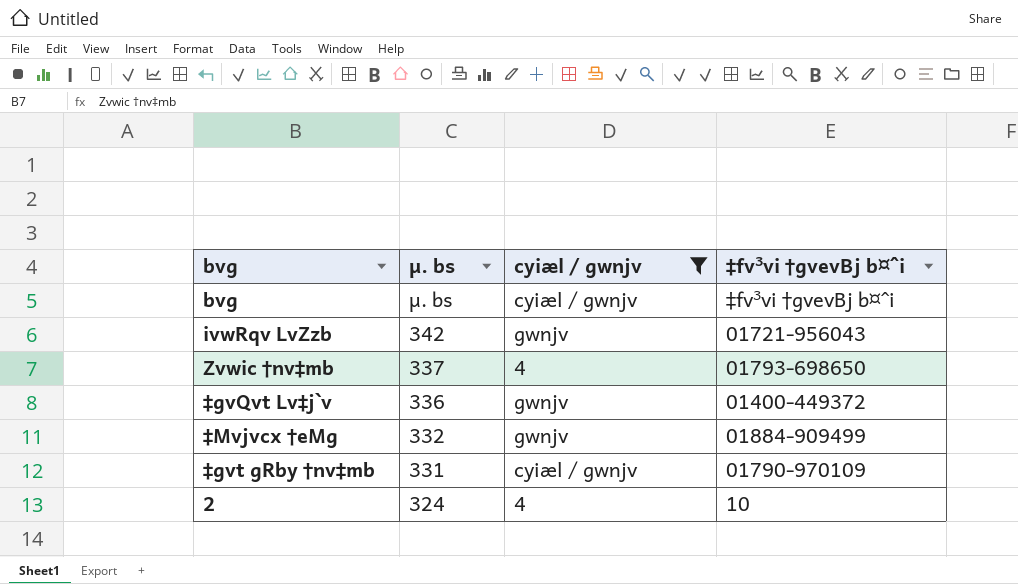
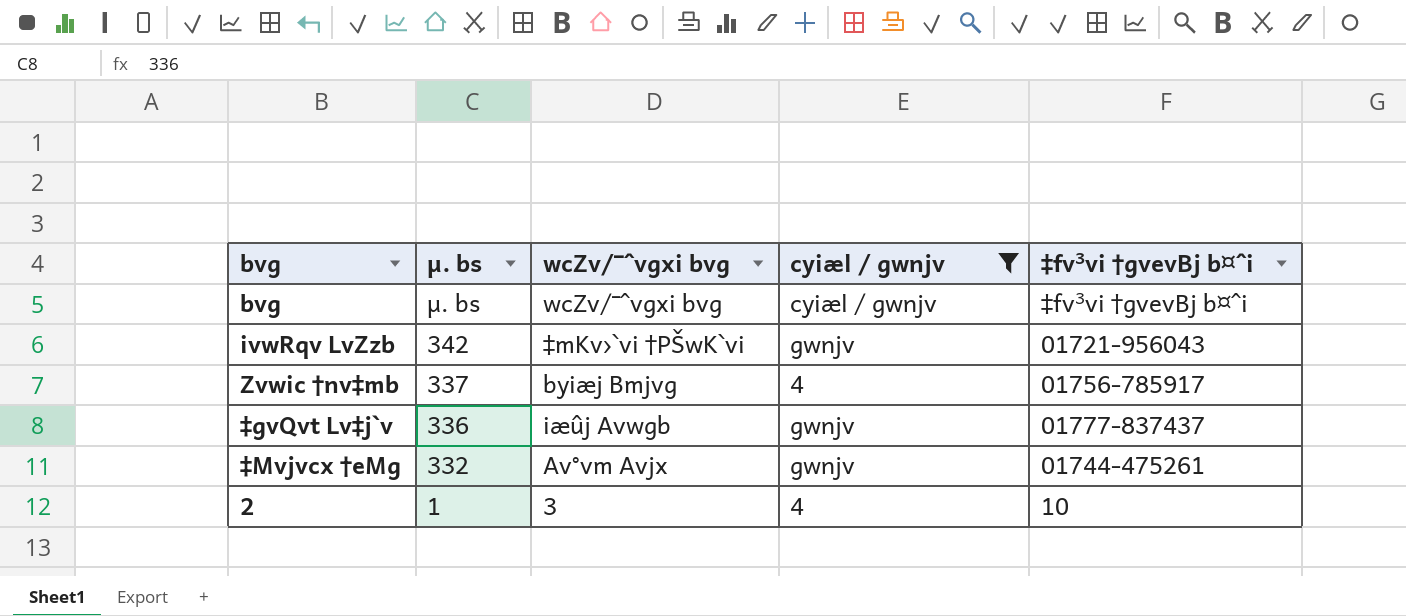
column wcZv/¯^vgxi bvg | position: none -> 3
row ‡gvt gRby †nv‡mb: 331 | cyiæl / gwnjv | 01790-970109 -> none
Zvwic †nv‡mb | ‡fv³vi †gvevBj b¤^i: 01793-698650 -> 01756-785917
‡gvQvt Lv‡j`v | ‡fv³vi †gvevBj b¤^i: 01400-449372 -> 01777-837437
‡Mvjvcx †eMg | ‡fv³vi †gvevBj b¤^i: 01884-909499 -> 01744-475261
2 | µ. bs: 324 -> 1

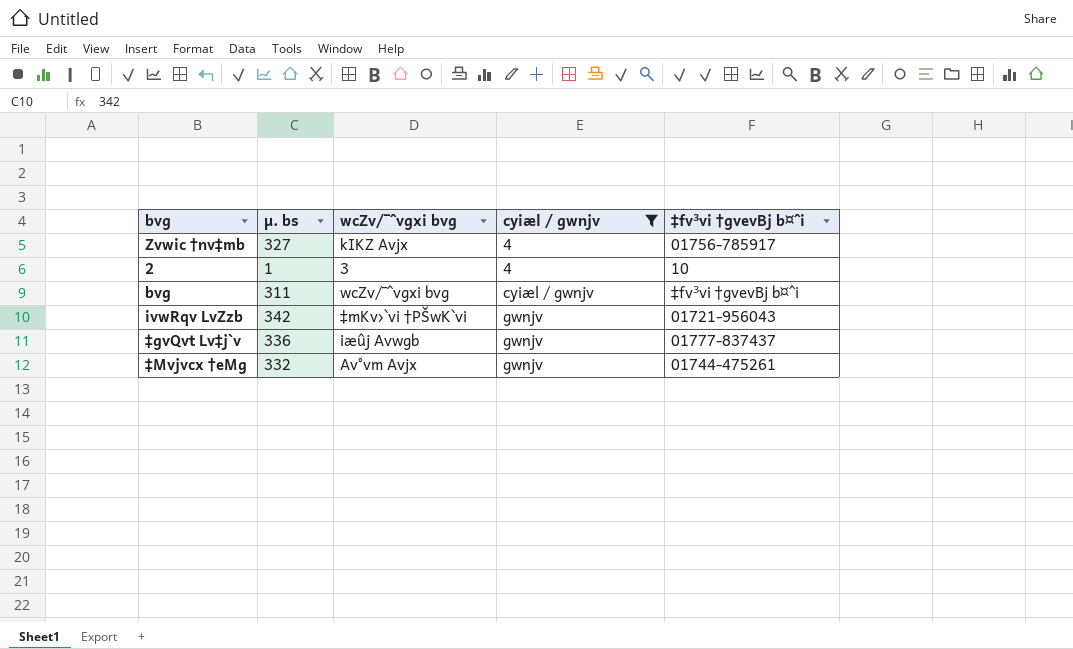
row order: µ. bs descending -> cyiæl / gwnjv ascending
Zvwic †nv‡mb | µ. bs: 337 -> 327
Zvwic †nv‡mb | wcZv/¯^vgxi bvg: byiæj Bmjvg -> kIKZ Avjx
bvg | µ. bs: µ. bs -> 311

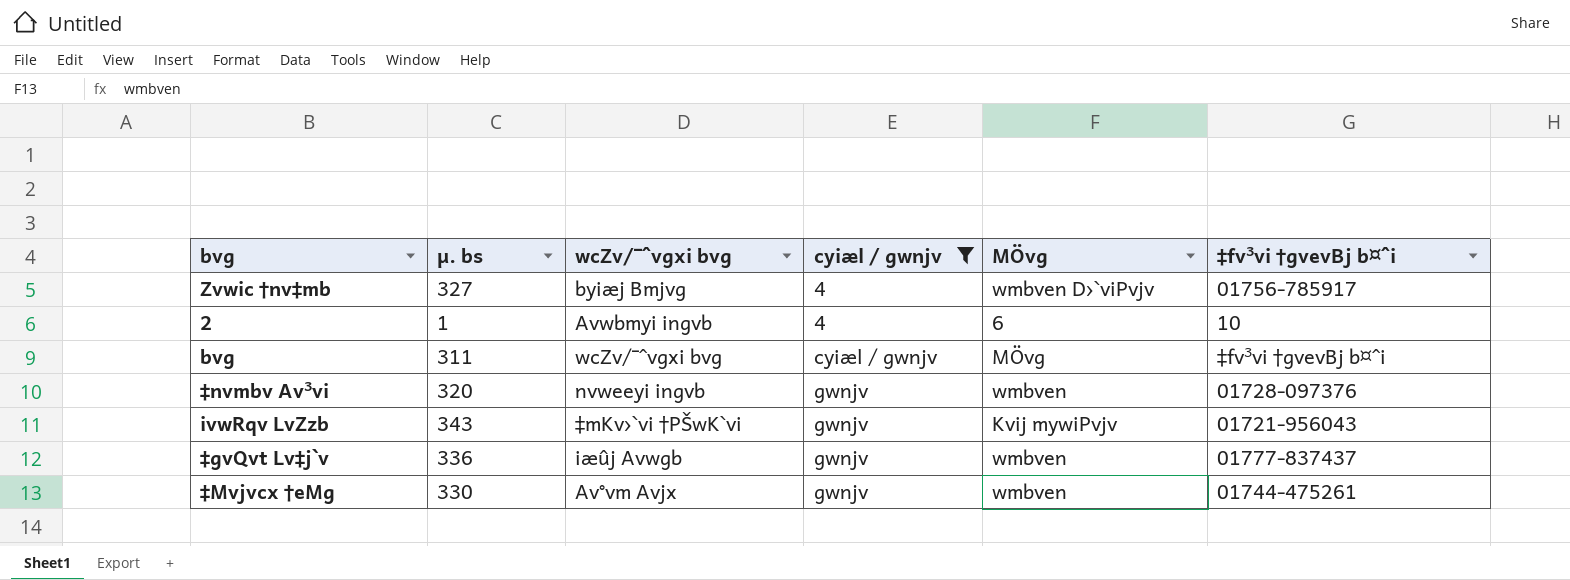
column MÖvg | position: none -> 5
Zvwic †nv‡mb | wcZv/¯^vgxi bvg: kIKZ Avjx -> byiæj Bmjvg
2 | wcZv/¯^vgxi bvg: 3 -> Avwbmyi ingvb
row ‡nvmbv Av³vi: none -> 320 | nvweeyi ingvb | gwnjv | wmbven | 01728-097376
ivwRqv LvZzb | µ. bs: 342 -> 343
‡Mvjvcx †eMg | µ. bs: 332 -> 330

